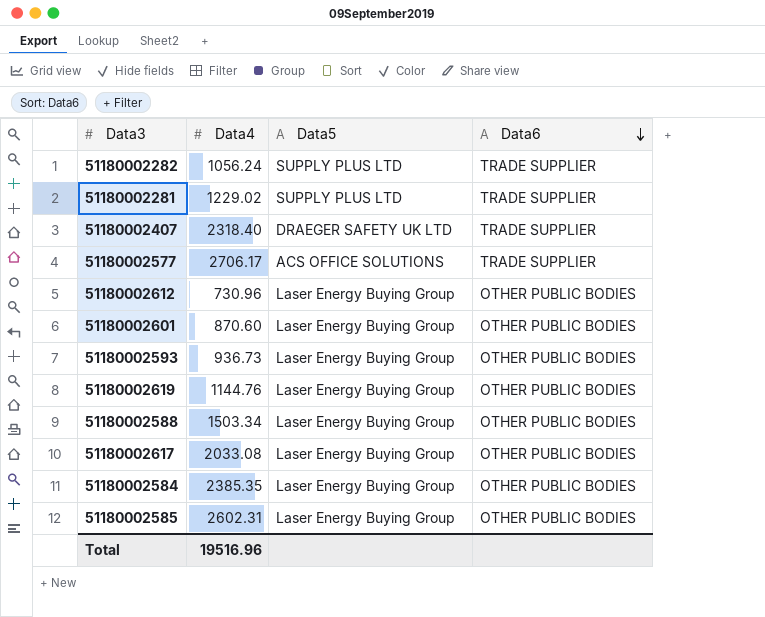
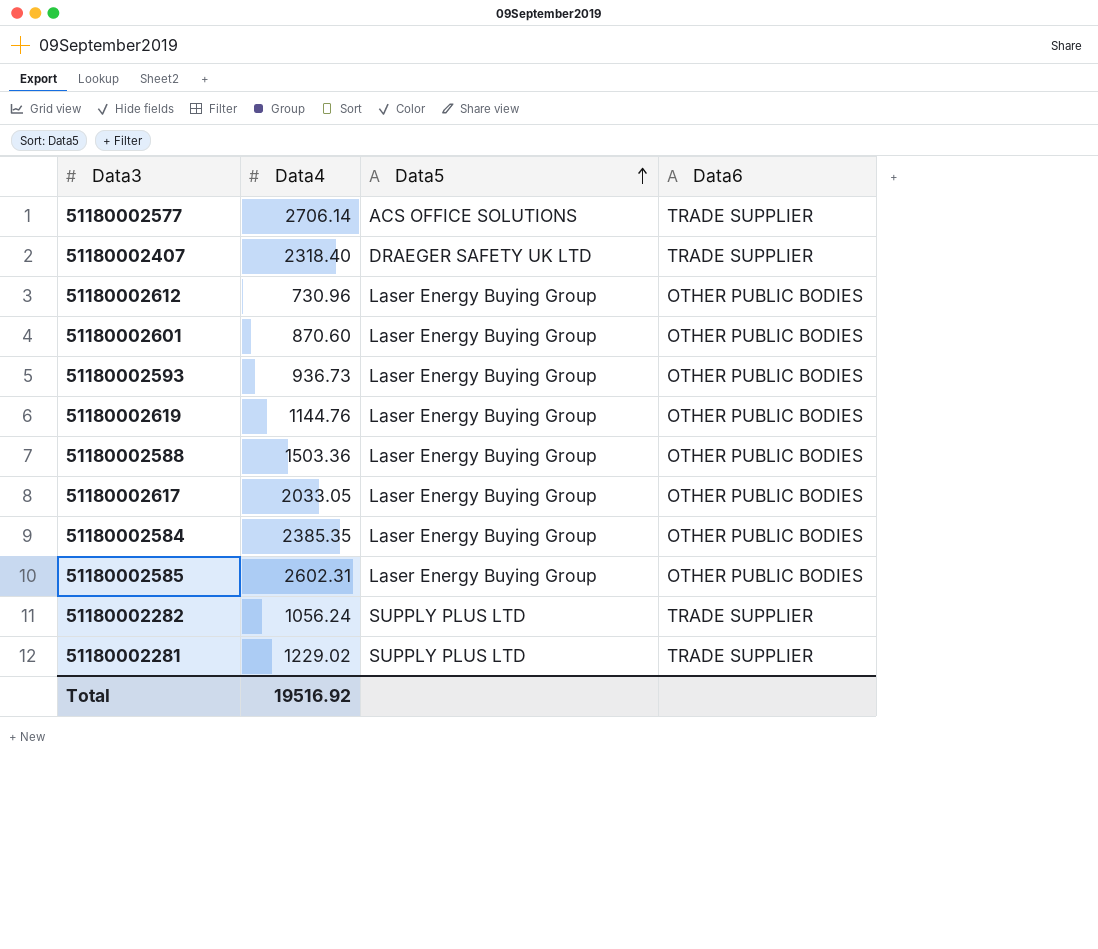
row order: Data6 descending -> Data5 ascending
51180002577 | Data4: 2706.17 -> 2706.14
51180002588 | Data4: 1503.34 -> 1503.36
51180002617 | Data4: 2033.08 -> 2033.05
Total | Data4: 19516.96 -> 19516.92

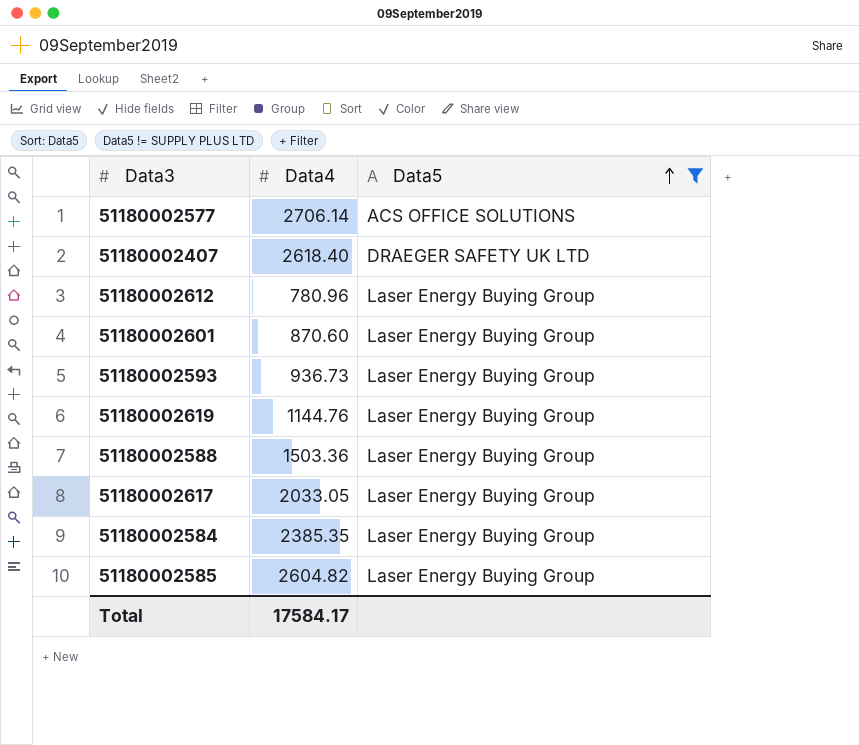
filter: none -> Data5 != SUPPLY PLUS LTD
column Data6 | position: 4 -> none
51180002407 | Data4: 2318.40 -> 2618.40
51180002612 | Data4: 730.96 -> 780.96
51180002585 | Data4: 2602.31 -> 2604.82
Total | Data4: 19516.92 -> 17584.17

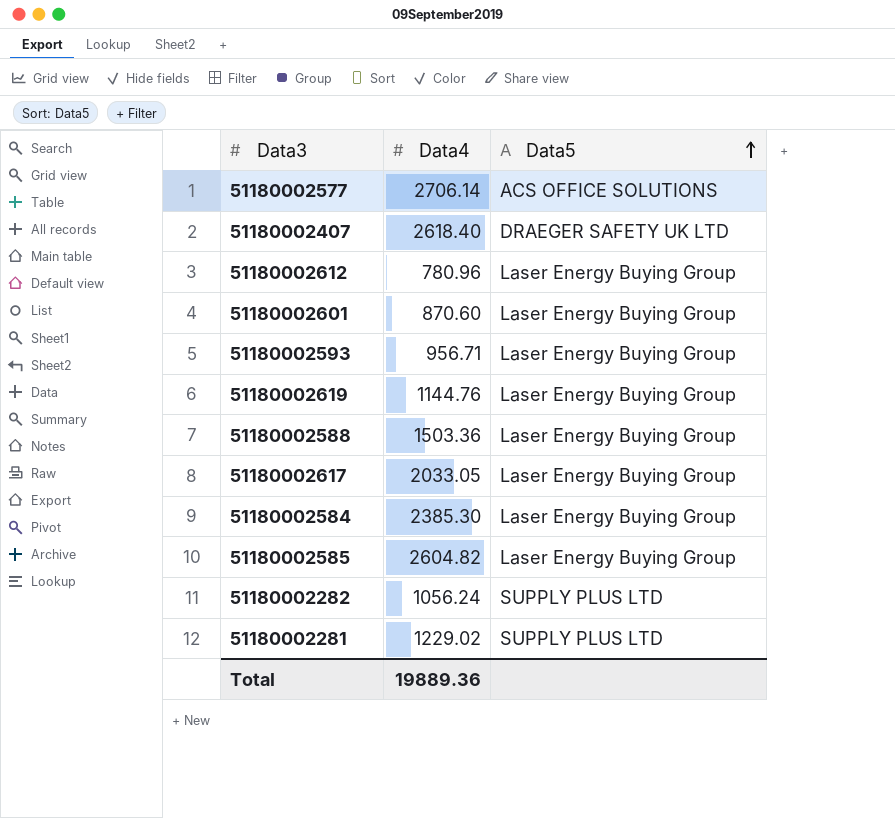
filter: Data5 != SUPPLY PLUS LTD -> none
51180002593 | Data4: 936.73 -> 956.71
51180002584 | Data4: 2385.35 -> 2385.30
Total | Data4: 17584.17 -> 19889.36

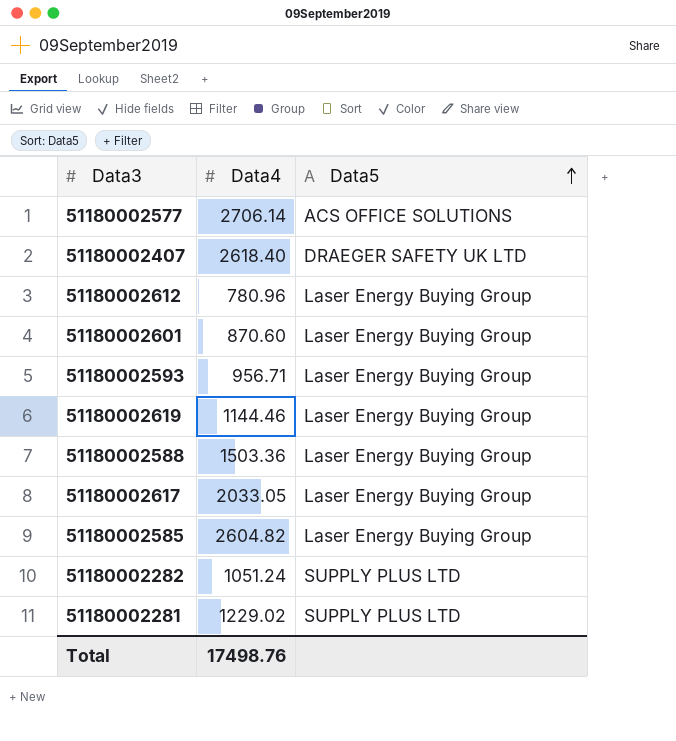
row 51180002584: 2385.30 | Laser Energy Buying Group -> none
51180002619 | Data4: 1144.76 -> 1144.46
51180002282 | Data4: 1056.24 -> 1051.24
Total | Data4: 19889.36 -> 17498.76

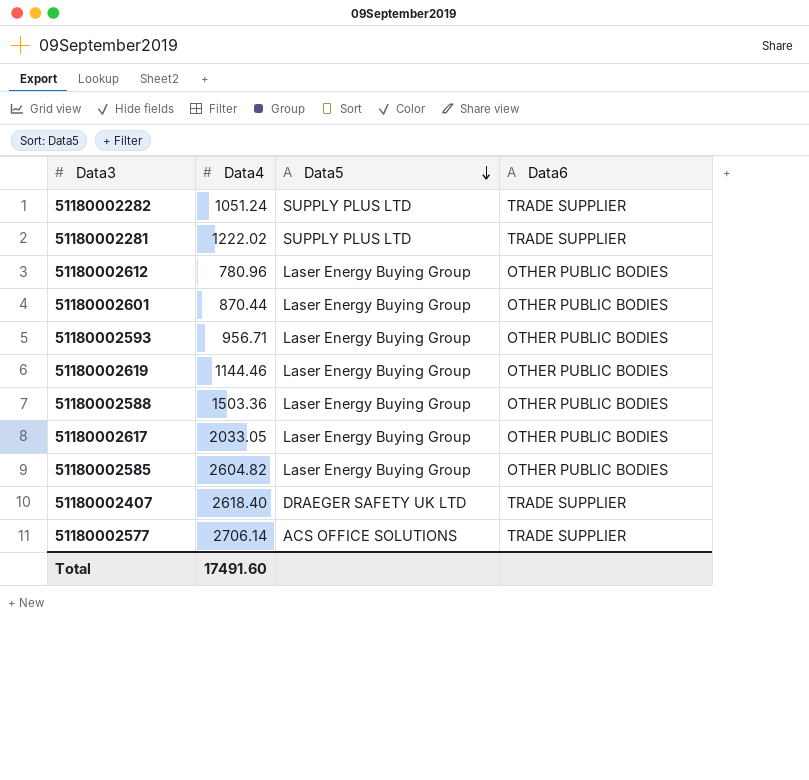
row order: Data5 ascending -> Data5 descending
column Data6 | position: none -> 4
51180002281 | Data4: 1229.02 -> 1222.02
51180002601 | Data4: 870.60 -> 870.44
Total | Data4: 17498.76 -> 17491.60

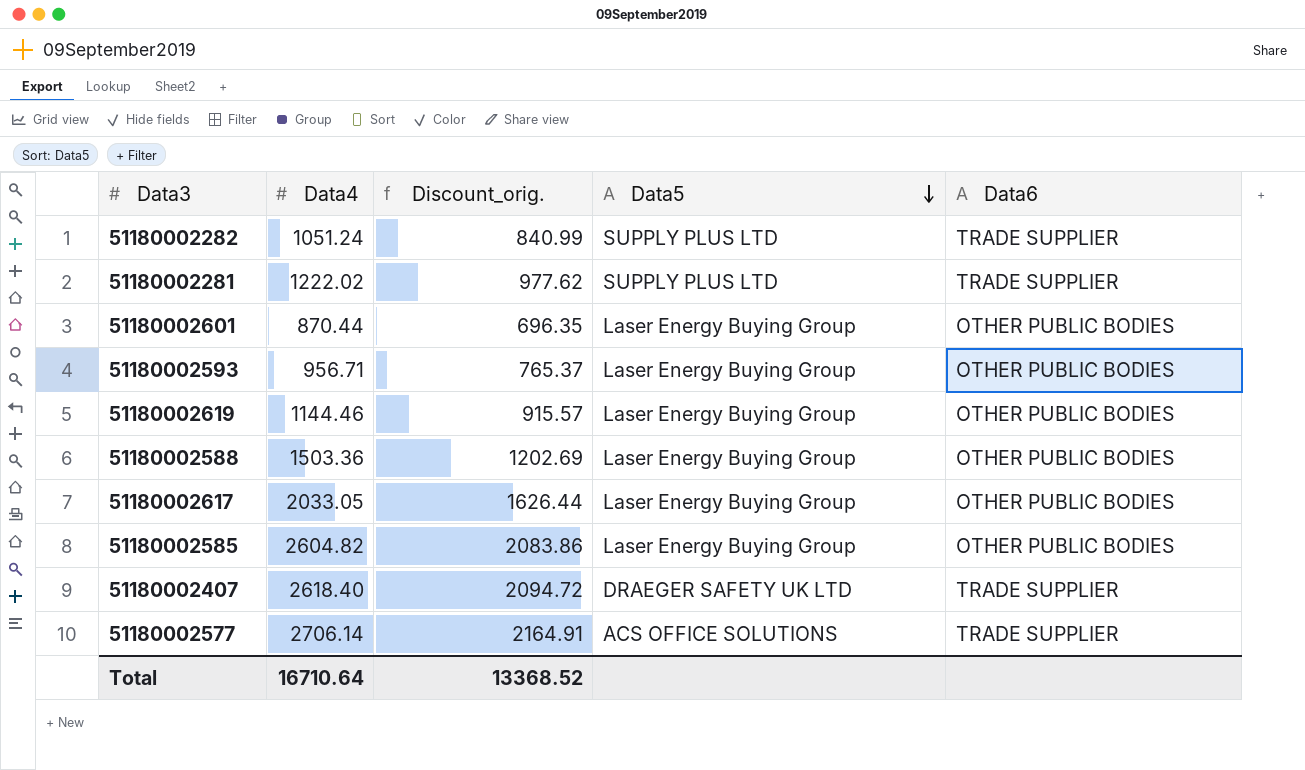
column Discount_orig. | formula: none -> [Data4] * 0.8
row 51180002612: 780.96 | Laser Energy Buying Group | OTHER PUBLIC BODIES -> none
Total | Data4: 17491.60 -> 16710.64

